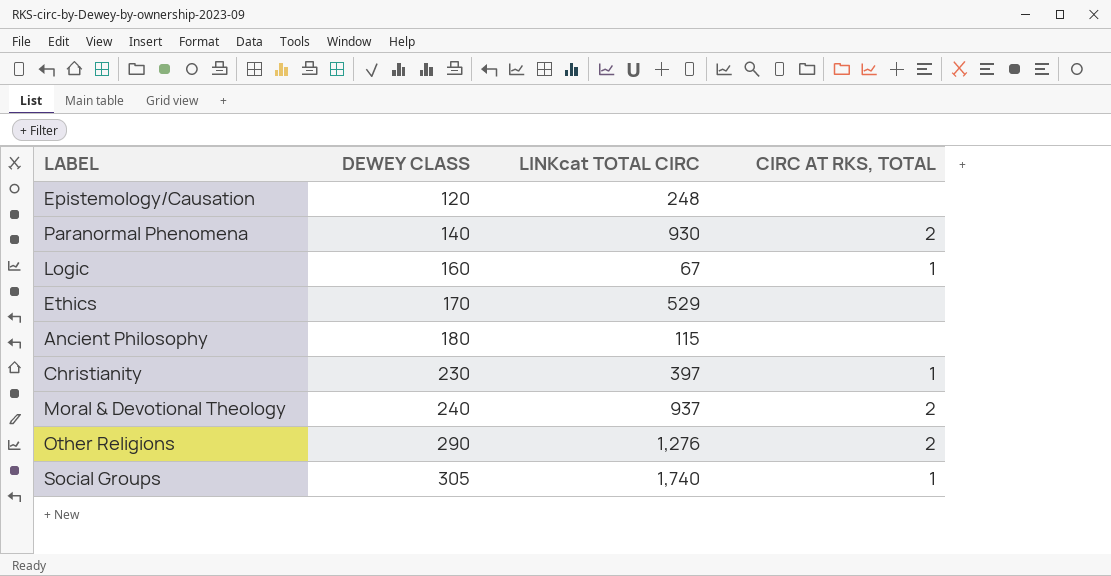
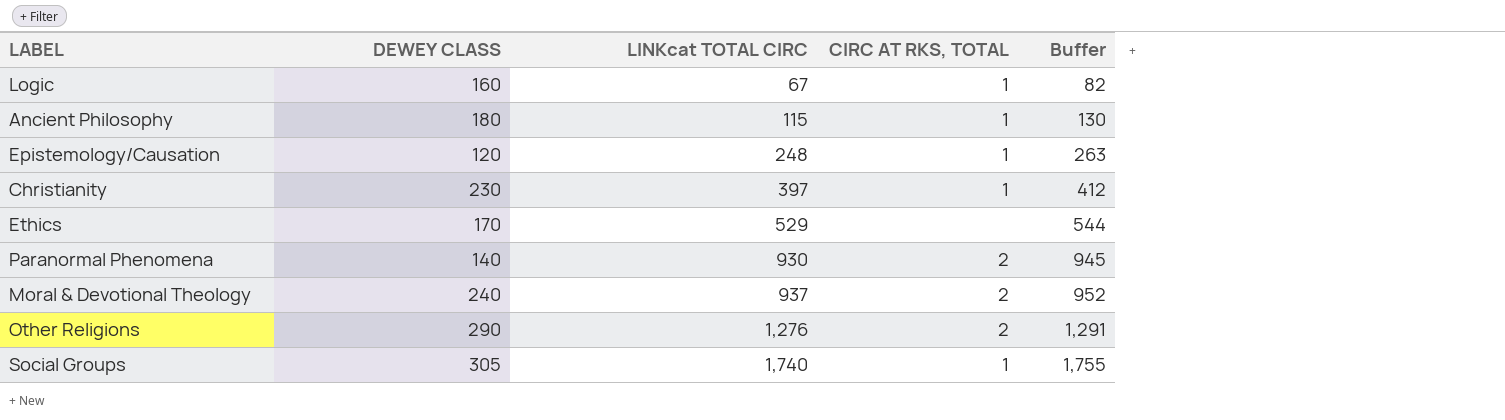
row order: DEWEY CLASS ascending -> LINKcat TOTAL CIRC ascending
column Buffer | formula: none -> [LINKcat TOTAL CIRC] + 15
Ancient Philosophy | CIRC AT RKS, TOTAL: none -> 1
Epistemology/Causation | CIRC AT RKS, TOTAL: none -> 1

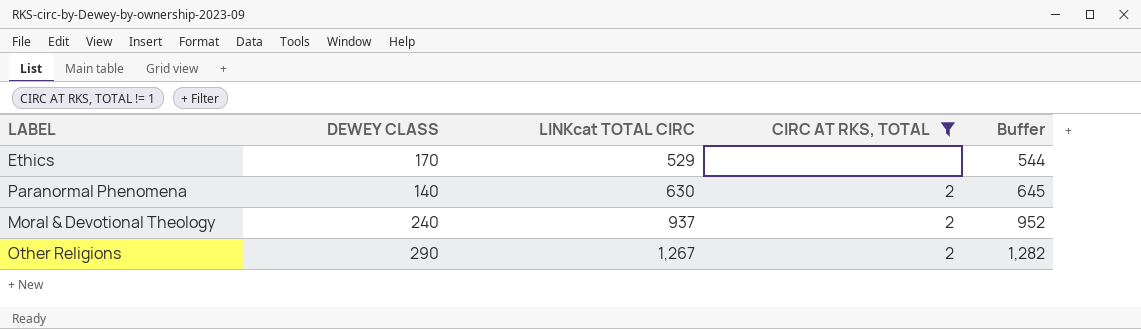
filter: none -> CIRC AT RKS, TOTAL != 1
Paranormal Phenomena | LINKcat TOTAL CIRC: 930 -> 630
Paranormal Phenomena | Buffer: 945 -> 645
Other Religions | LINKcat TOTAL CIRC: 1,276 -> 1,267
Other Religions | Buffer: 1,291 -> 1,282

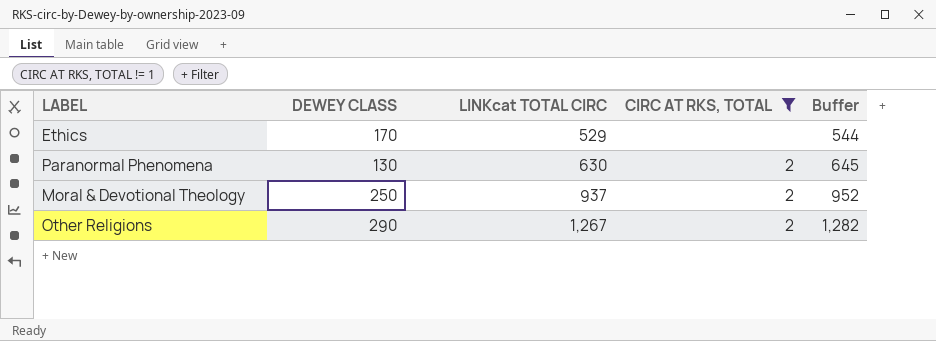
Paranormal Phenomena | DEWEY CLASS: 140 -> 130
Moral & Devotional Theology | DEWEY CLASS: 240 -> 250

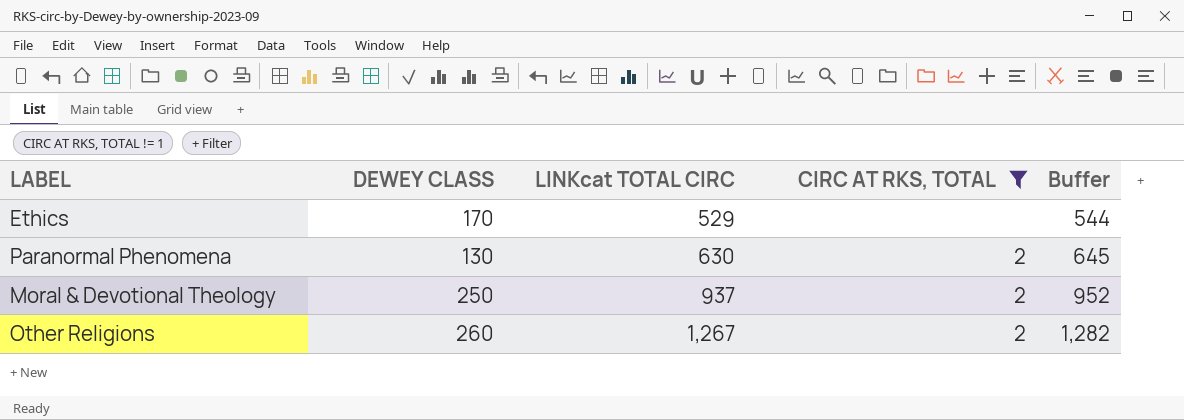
Other Religions | DEWEY CLASS: 290 -> 260

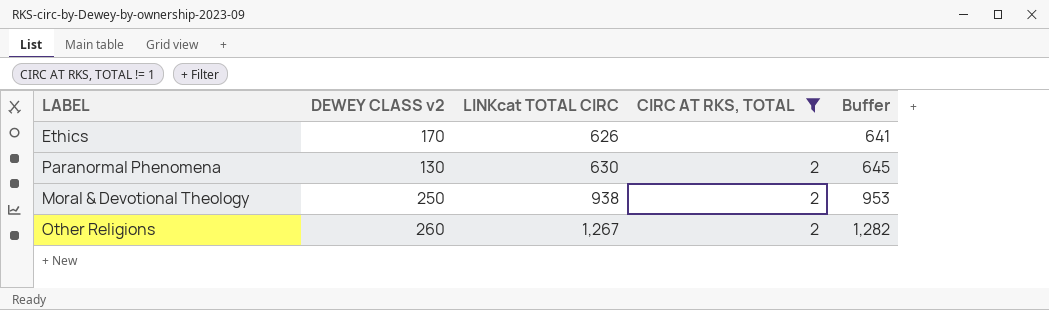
column name: DEWEY CLASS -> DEWEY CLASS v2
Ethics | LINKcat TOTAL CIRC: 529 -> 626
Ethics | Buffer: 544 -> 641
Moral & Devotional Theology | LINKcat TOTAL CIRC: 937 -> 938
Moral & Devotional Theology | Buffer: 952 -> 953

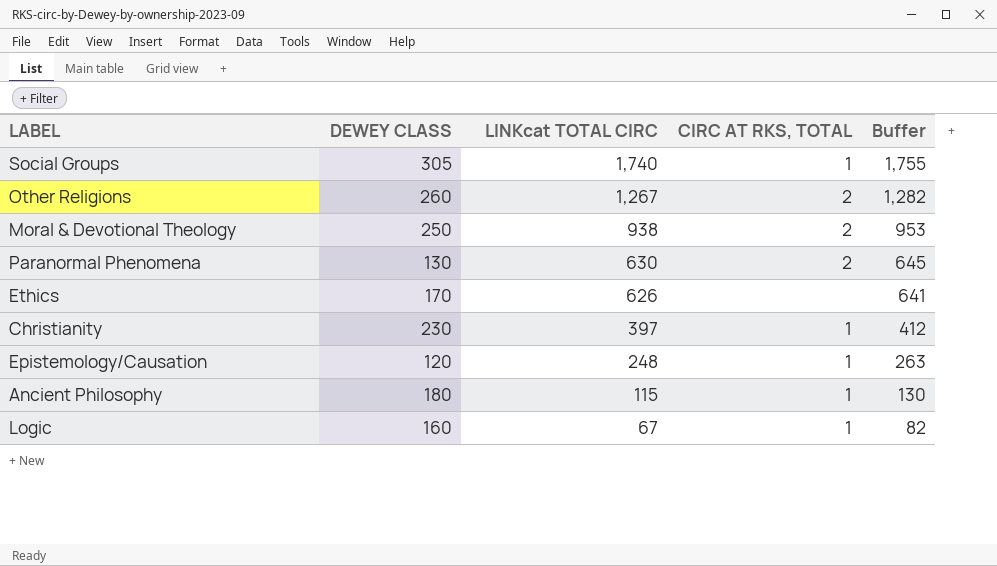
filter: CIRC AT RKS, TOTAL != 1 -> none
row order: LINKcat TOTAL CIRC ascending -> LINKcat TOTAL CIRC descending
column name: DEWEY CLASS v2 -> DEWEY CLASS

